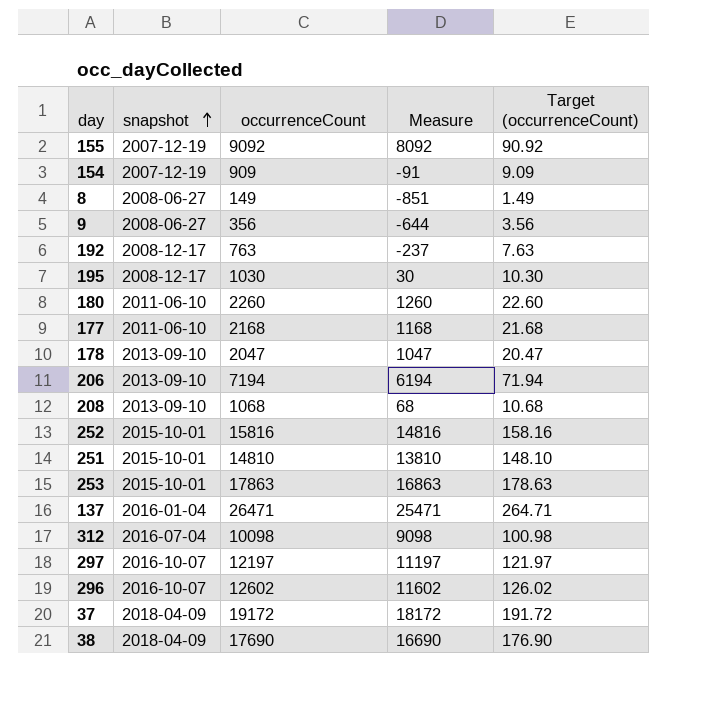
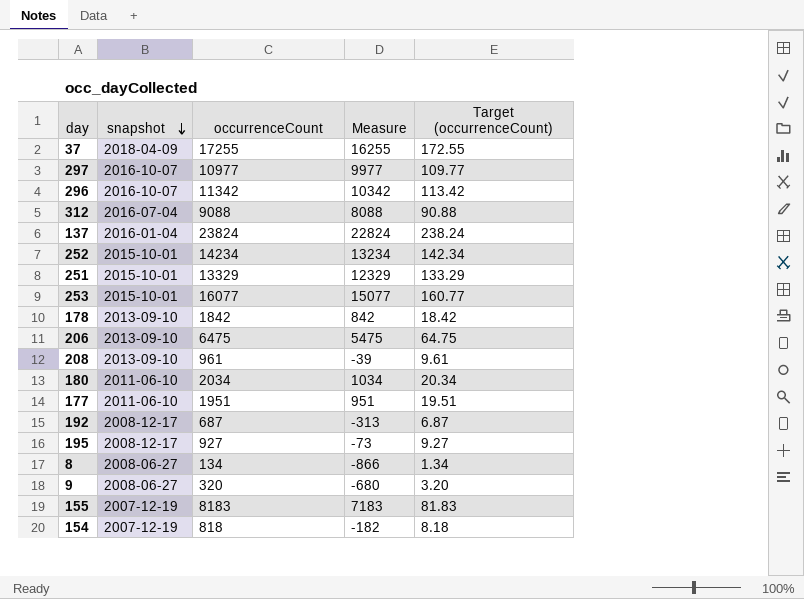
row order: snapshot ascending -> snapshot descending
row 38: 2018-04-09 | 17690 | 16690 | 176.90 -> none
37 | occurrenceCount: 19172 -> 17255
37 | Measure: 18172 -> 16255
37 | Target (occurrenceCount): 191.72 -> 172.55
297 | occurrenceCount: 12197 -> 10977
297 | Measure: 11197 -> 9977
297 | Target (occurrenceCount): 121.97 -> 109.77
296 | occurrenceCount: 12602 -> 11342
296 | Measure: 11602 -> 10342
296 | Target (occurrenceCount): 126.02 -> 113.42
312 | occurrenceCount: 10098 -> 9088
312 | Measure: 9098 -> 8088
312 | Target (occurrenceCount): 100.98 -> 90.88
137 | occurrenceCount: 26471 -> 23824
137 | Measure: 25471 -> 22824
137 | Target (occurrenceCount): 264.71 -> 238.24
252 | occurrenceCount: 15816 -> 14234
252 | Measure: 14816 -> 13234
252 | Target (occurrenceCount): 158.16 -> 142.34
251 | occurrenceCount: 14810 -> 13329
251 | Measure: 13810 -> 12329
251 | Target (occurrenceCount): 148.10 -> 133.29
253 | occurrenceCount: 17863 -> 16077
253 | Measure: 16863 -> 15077
253 | Target (occurrenceCount): 178.63 -> 160.77
178 | occurrenceCount: 2047 -> 1842
178 | Measure: 1047 -> 842
178 | Target (occurrenceCount): 20.47 -> 18.42
206 | occurrenceCount: 7194 -> 6475
206 | Measure: 6194 -> 5475
206 | Target (occurrenceCount): 71.94 -> 64.75
208 | occurrenceCount: 1068 -> 961
208 | Measure: 68 -> -39
208 | Target (occurrenceCount): 10.68 -> 9.61
180 | occurrenceCount: 2260 -> 2034
180 | Measure: 1260 -> 1034
180 | Target (occurrenceCount): 22.60 -> 20.34
177 | occurrenceCount: 2168 -> 1951
177 | Measure: 1168 -> 951
177 | Target (occurrenceCount): 21.68 -> 19.51
192 | occurrenceCount: 763 -> 687
192 | Measure: -237 -> -313
192 | Target (occurrenceCount): 7.63 -> 6.87
195 | occurrenceCount: 1030 -> 927
195 | Measure: 30 -> -73
195 | Target (occurrenceCount): 10.30 -> 9.27
8 | occurrenceCount: 149 -> 134
8 | Measure: -851 -> -866
8 | Target (occurrenceCount): 1.49 -> 1.34
9 | occurrenceCount: 356 -> 320
9 | Measure: -644 -> -680
9 | Target (occurrenceCount): 3.56 -> 3.20
155 | occurrenceCount: 9092 -> 8183
155 | Measure: 8092 -> 7183
155 | Target (occurrenceCount): 90.92 -> 81.83
154 | occurrenceCount: 909 -> 818
154 | Measure: -91 -> -182
154 | Target (occurrenceCount): 9.09 -> 8.18

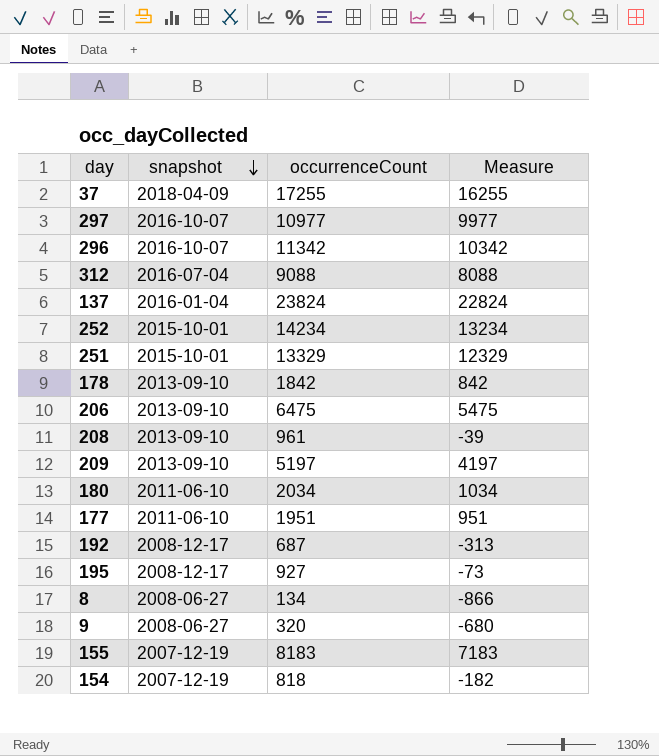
column Target (occurrenceCount) | formula: [occurrenceCount] * 0.01 -> none
row 253: 2015-10-01 | 16077 | 15077 | 160.77 -> none
row 209: none -> 2013-09-10 | 5197 | 4197

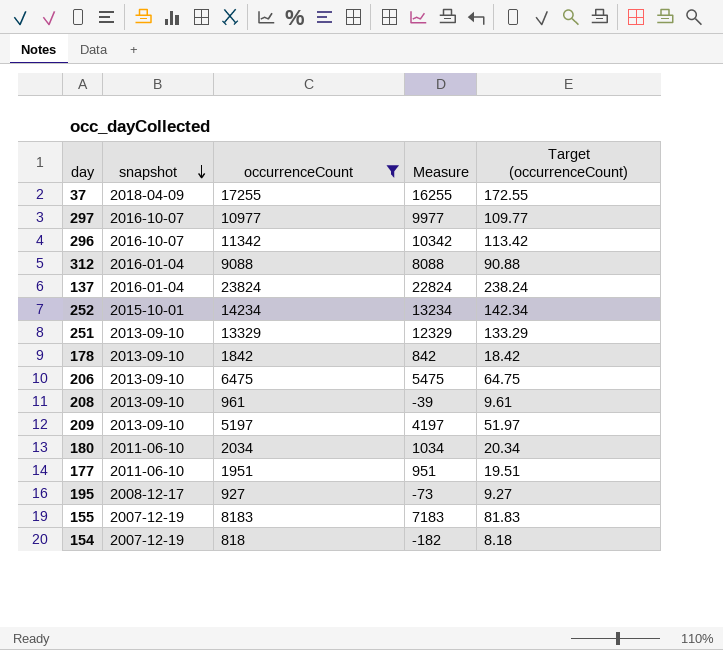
filter: none -> occurrenceCount >= 818
column Target (occurrenceCount) | formula: none -> [occurrenceCount] * 0.01
312 | snapshot: 2016-07-04 -> 2016-01-04
251 | snapshot: 2015-10-01 -> 2013-09-10

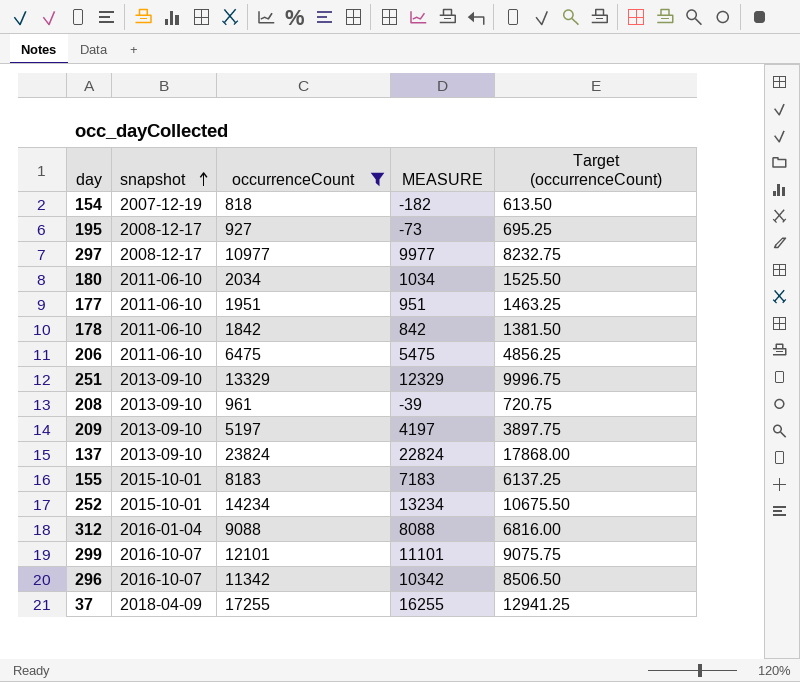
row order: snapshot descending -> snapshot ascending
column name: Measure -> MEASURE
column Target (occurrenceCount) | formula: [occurrenceCount] * 0.01 -> [occurrenceCount] * 0.75
297 | snapshot: 2016-10-07 -> 2008-12-17
178 | snapshot: 2013-09-10 -> 2011-06-10
206 | snapshot: 2013-09-10 -> 2011-06-10
137 | snapshot: 2016-01-04 -> 2013-09-10
155 | snapshot: 2007-12-19 -> 2015-10-01
row 299: none -> 2016-10-07 | 12101 | 11101 | 9075.75

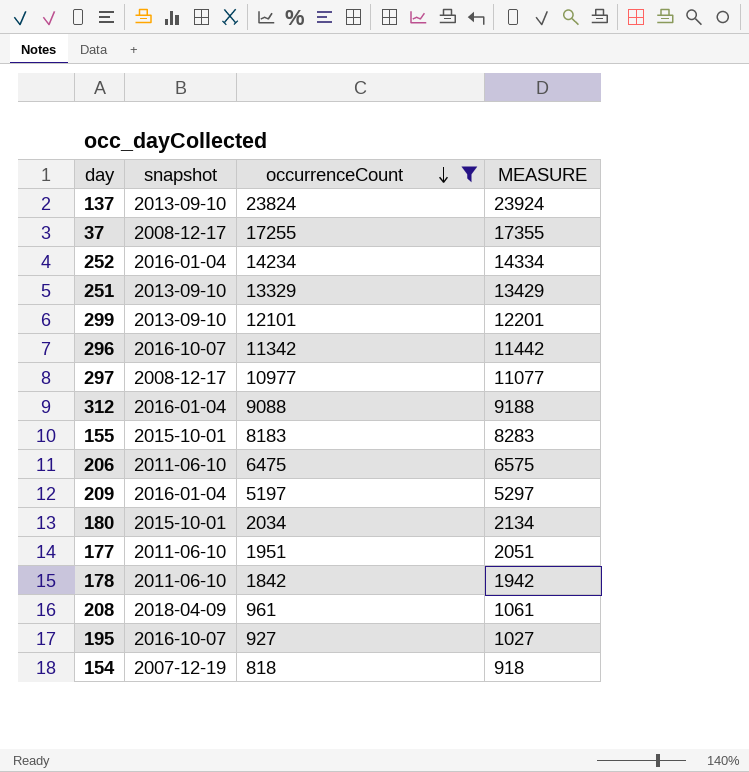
row order: snapshot ascending -> occurrenceCount descending
column Target (occurrenceCount) | formula: [occurrenceCount] * 0.75 -> none
column MEASURE | formula: [occurrenceCount] - 1000 -> [occurrenceCount] + 100
37 | snapshot: 2018-04-09 -> 2008-12-17
252 | snapshot: 2015-10-01 -> 2016-01-04
299 | snapshot: 2016-10-07 -> 2013-09-10
209 | snapshot: 2013-09-10 -> 2016-01-04
180 | snapshot: 2011-06-10 -> 2015-10-01
208 | snapshot: 2013-09-10 -> 2018-04-09
195 | snapshot: 2008-12-17 -> 2016-10-07

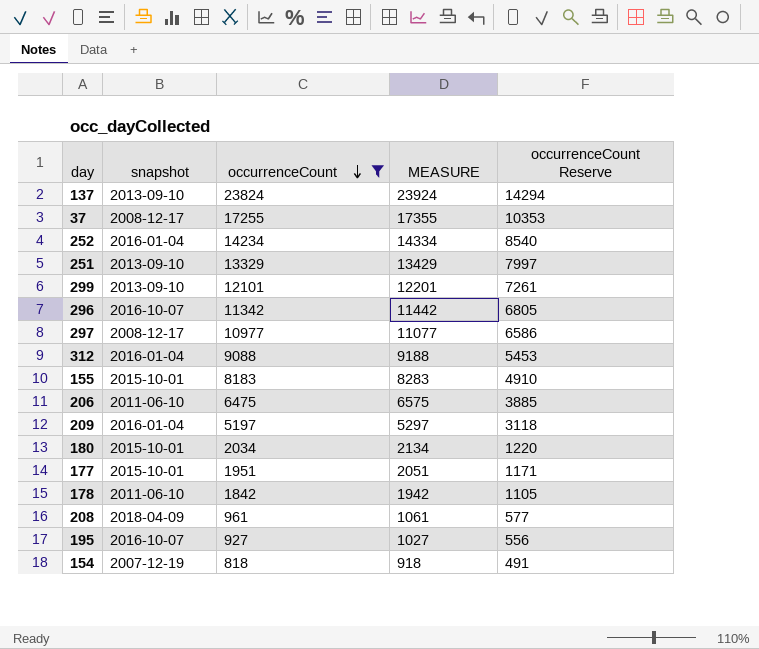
column occurrenceCount Reserve | formula: none -> [occurrenceCount] * 0.6
177 | snapshot: 2011-06-10 -> 2015-10-01

